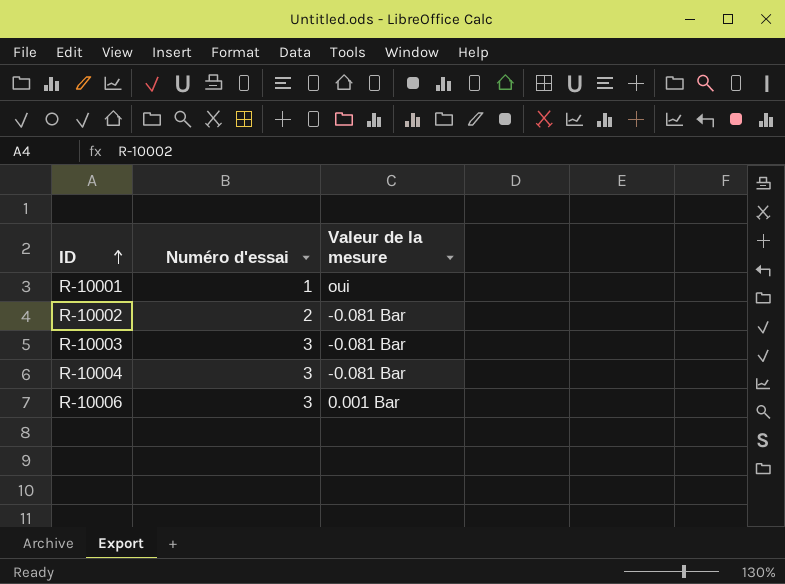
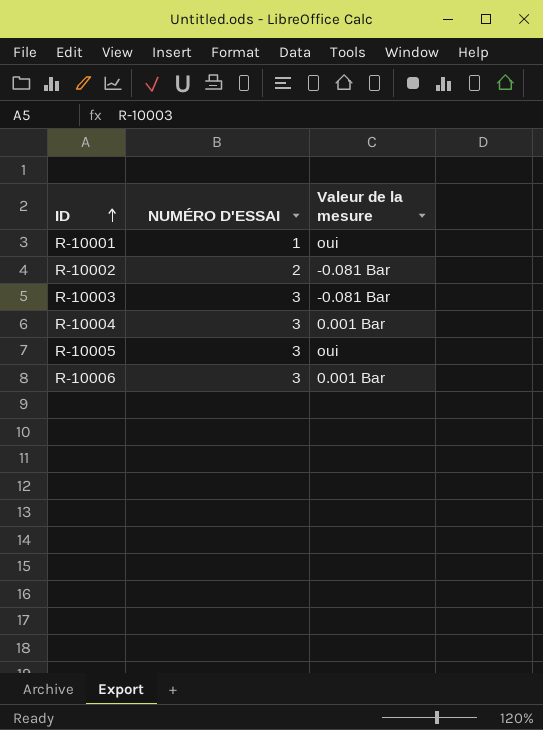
column name: Numéro d'essai -> NUMÉRO D'ESSAI
R-10004 | Valeur de la mesure: -0.081 Bar -> 0.001 Bar
row R-10005: none -> 3 | oui

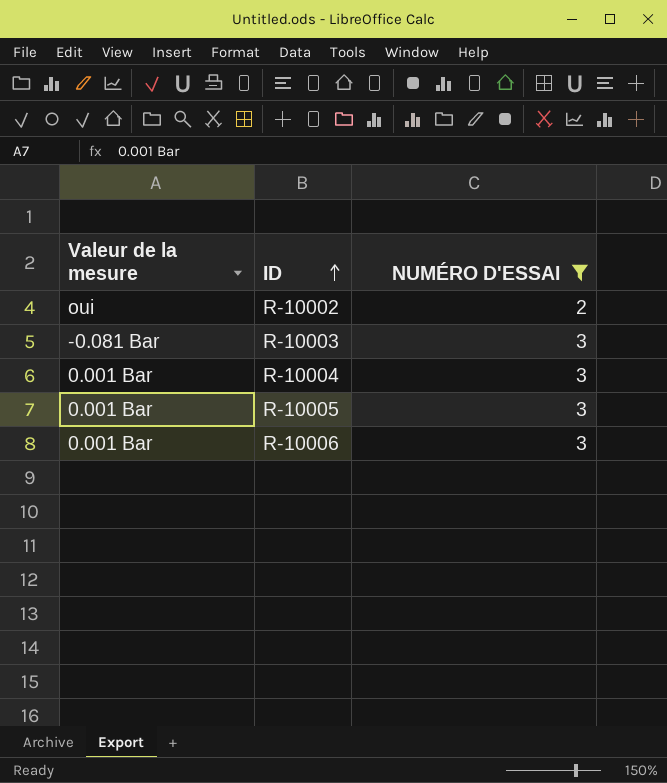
filter: none -> NUMÉRO D'ESSAI != 1
column Valeur de la mesure | position: 3 -> 1
R-10002 | Valeur de la mesure: -0.081 Bar -> oui
R-10005 | Valeur de la mesure: oui -> 0.001 Bar

